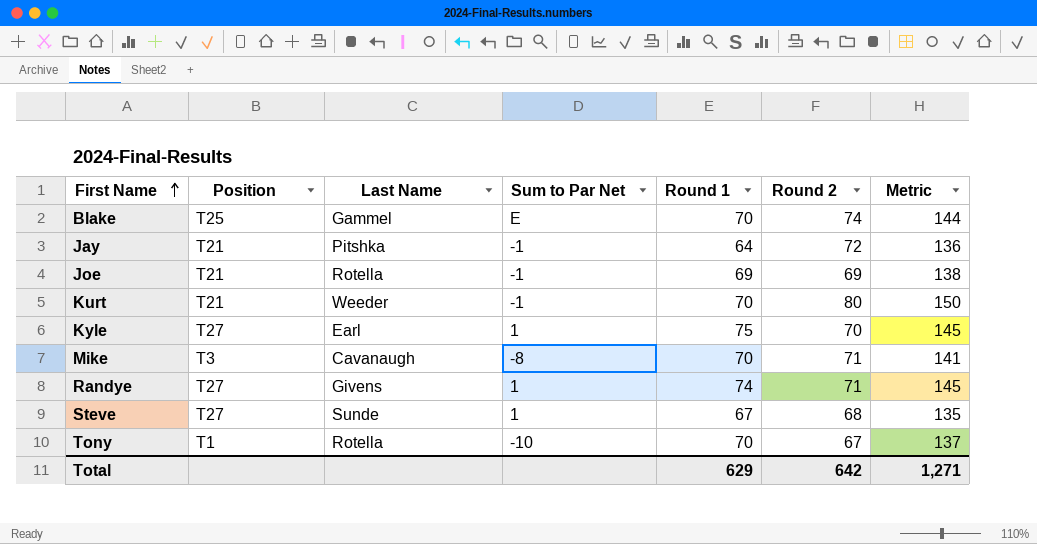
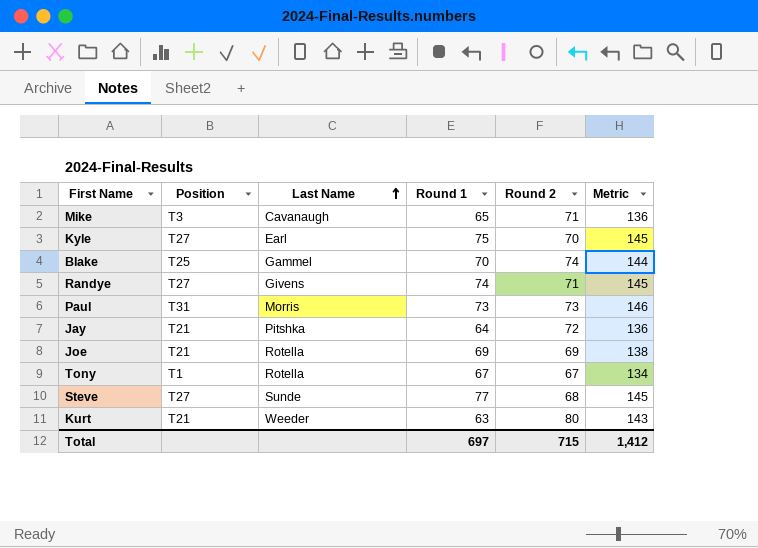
row order: First Name ascending -> Last Name ascending
column Sum to Par Net | position: 4 -> none
Mike | Round 1: 70 -> 65
Mike | Metric: 141 -> 136
row Paul: none -> T31 | Morris | 73 | 73 | 146
Tony | Round 1: 70 -> 67
Tony | Metric: 137 -> 134
Steve | Round 1: 67 -> 77
Steve | Metric: 135 -> 145
Kurt | Round 1: 70 -> 63
Kurt | Metric: 150 -> 143
Total | Round 1: 629 -> 697
Total | Round 2: 642 -> 715
Total | Metric: 1,271 -> 1,412

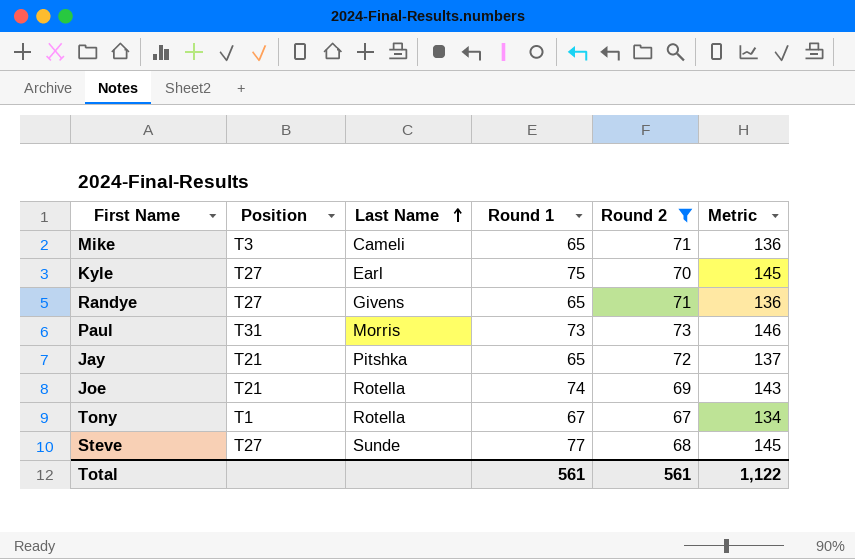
filter: none -> Round 2 <= 73
Mike | Last Name: Cavanaugh -> Cameli
Randye | Round 1: 74 -> 65
Randye | Metric: 145 -> 136
Jay | Round 1: 64 -> 65
Jay | Metric: 136 -> 137
Joe | Round 1: 69 -> 74
Joe | Metric: 138 -> 143
Total | Round 1: 697 -> 561
Total | Round 2: 715 -> 561
Total | Metric: 1,412 -> 1,122

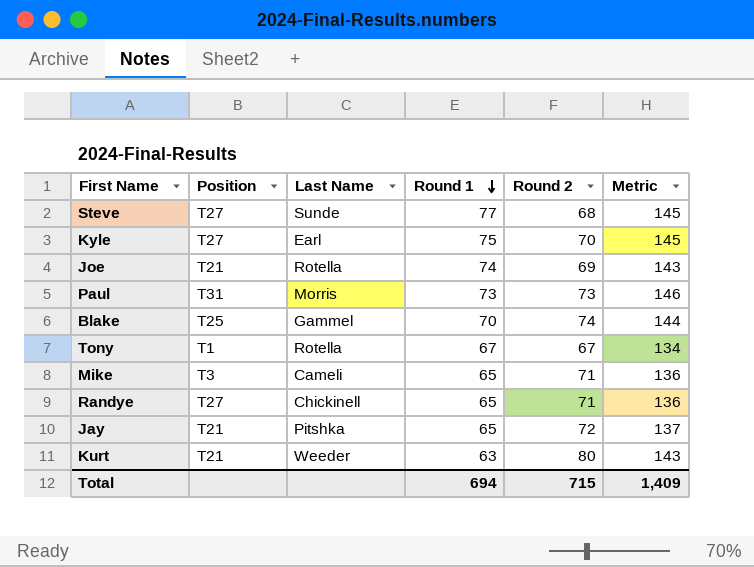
filter: Round 2 <= 73 -> none
row order: Last Name ascending -> Round 1 descending
Randye | Last Name: Givens -> Chickinell
Total | Round 1: 561 -> 694
Total | Round 2: 561 -> 715
Total | Metric: 1,122 -> 1,409

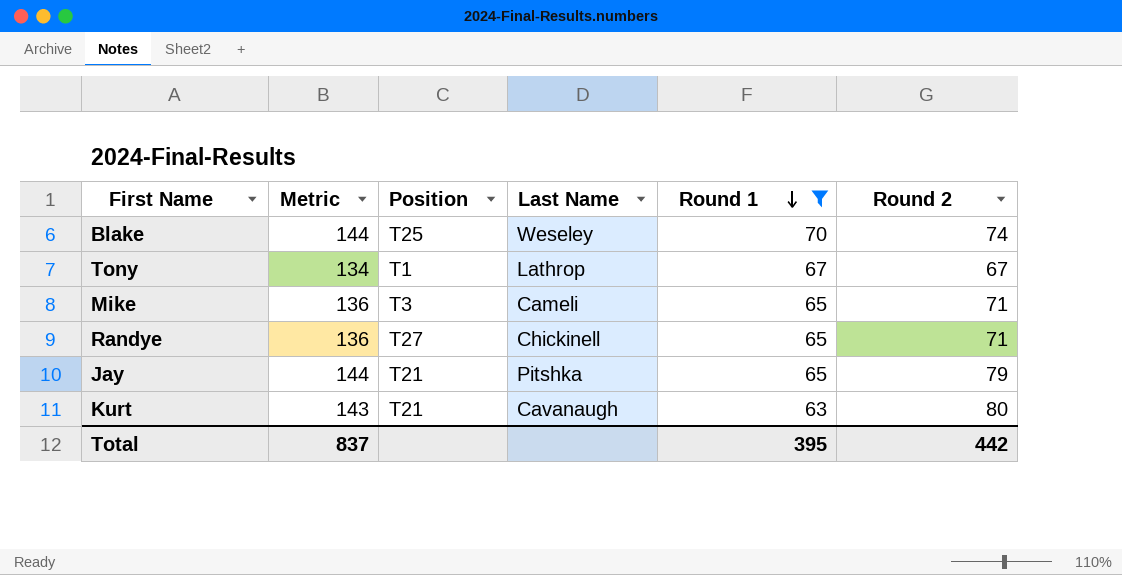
filter: none -> Round 1 <= 70
column Metric | position: 6 -> 2
Blake | Last Name: Gammel -> Weseley
Tony | Last Name: Rotella -> Lathrop
Jay | Metric: 137 -> 144
Jay | Round 2: 72 -> 79
Kurt | Last Name: Weeder -> Cavanaugh
Total | Metric: 1,409 -> 837
Total | Round 1: 694 -> 395
Total | Round 2: 715 -> 442

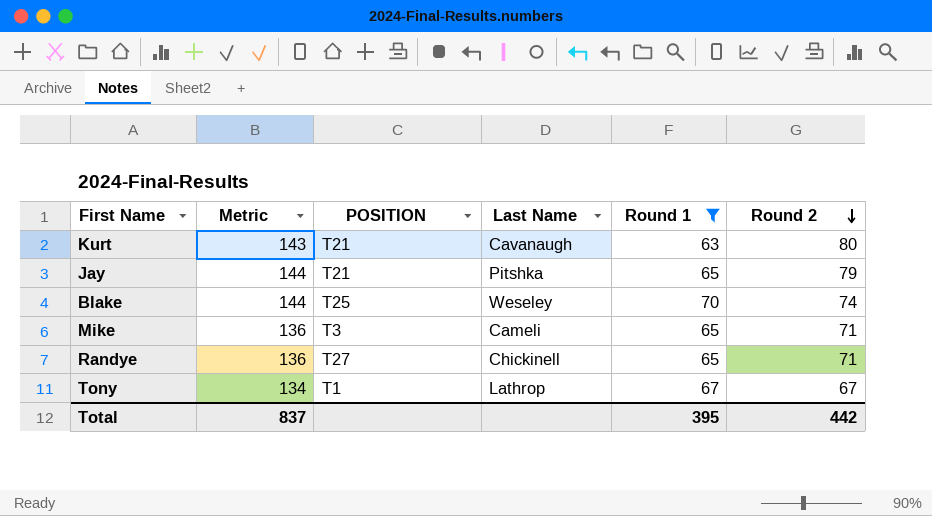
row order: Round 1 descending -> Round 2 descending
column name: Position -> POSITION

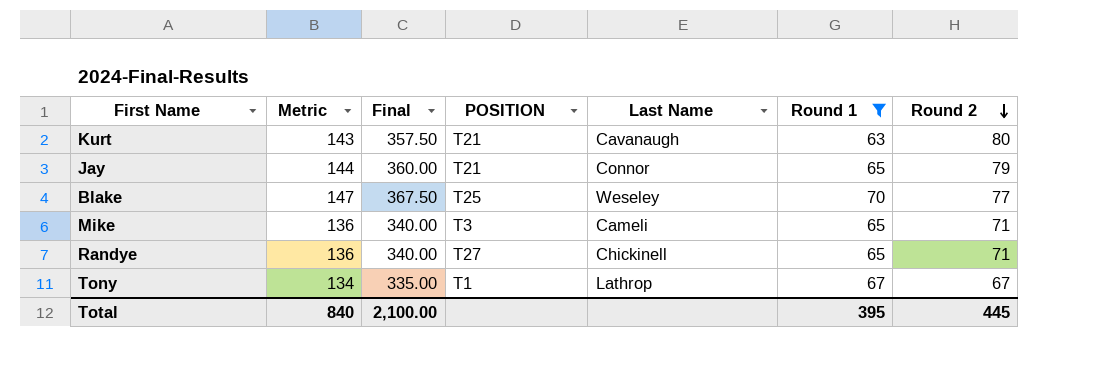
column Final | formula: none -> [Metric] * 2.5
Jay | Last Name: Pitshka -> Connor
Blake | Metric: 144 -> 147
Blake | Round 2: 74 -> 77
Total | Metric: 837 -> 840
Total | Round 2: 442 -> 445

